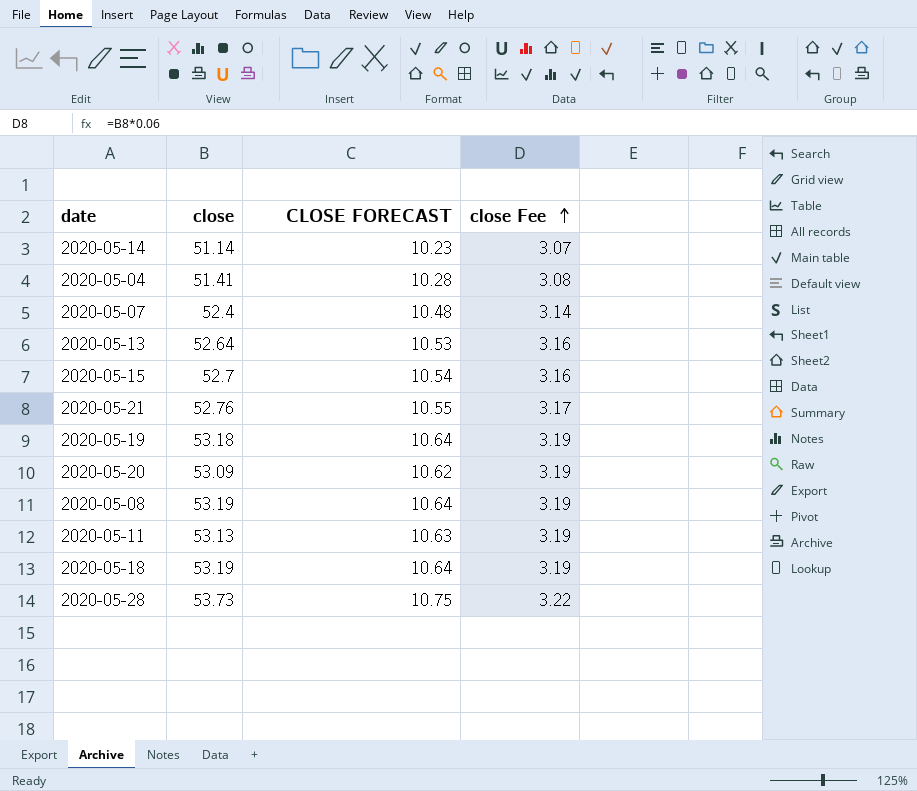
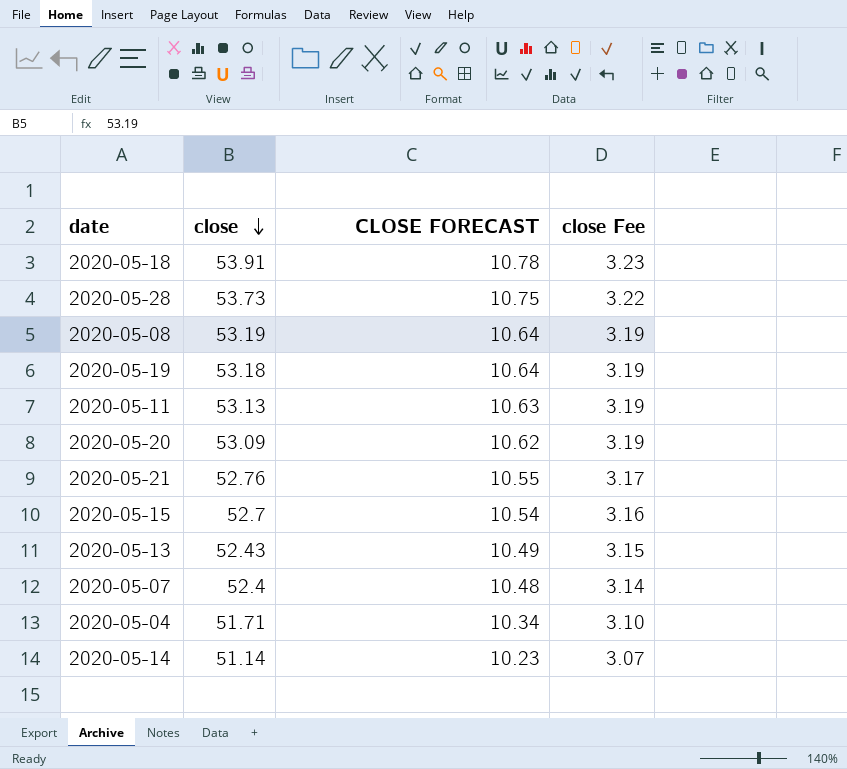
row order: close Fee ascending -> close descending
2020-05-18 | close: 53.19 -> 53.91
2020-05-18 | CLOSE FORECAST: 10.64 -> 10.78
2020-05-18 | close Fee: 3.19 -> 3.23
2020-05-13 | close: 52.64 -> 52.43
2020-05-13 | CLOSE FORECAST: 10.53 -> 10.49
2020-05-13 | close Fee: 3.16 -> 3.15
2020-05-04 | close: 51.41 -> 51.71
2020-05-04 | CLOSE FORECAST: 10.28 -> 10.34
2020-05-04 | close Fee: 3.08 -> 3.10

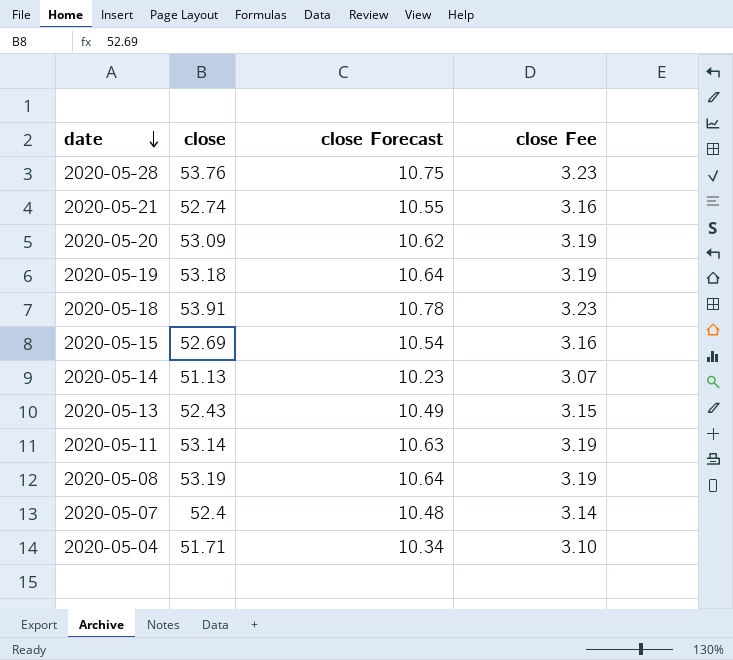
row order: close descending -> date descending
column name: CLOSE FORECAST -> close Forecast
2020-05-28 | close: 53.73 -> 53.76
2020-05-28 | close Fee: 3.22 -> 3.23
2020-05-21 | close: 52.76 -> 52.74
2020-05-21 | close Fee: 3.17 -> 3.16
2020-05-15 | close: 52.7 -> 52.69
2020-05-14 | close: 51.14 -> 51.13
2020-05-11 | close: 53.13 -> 53.14

